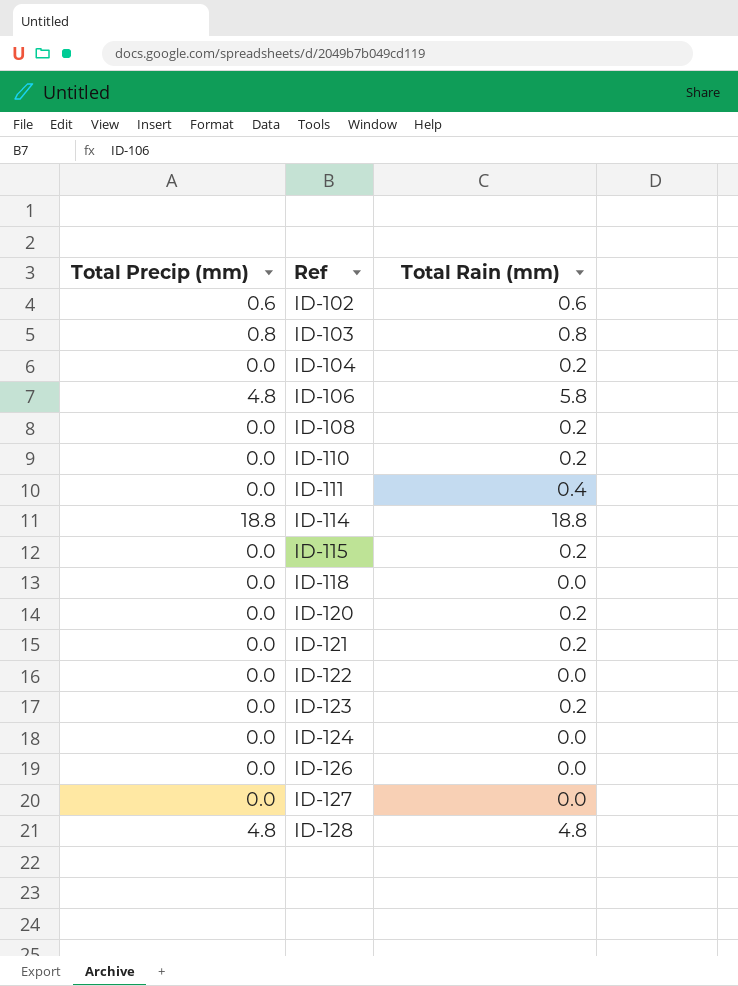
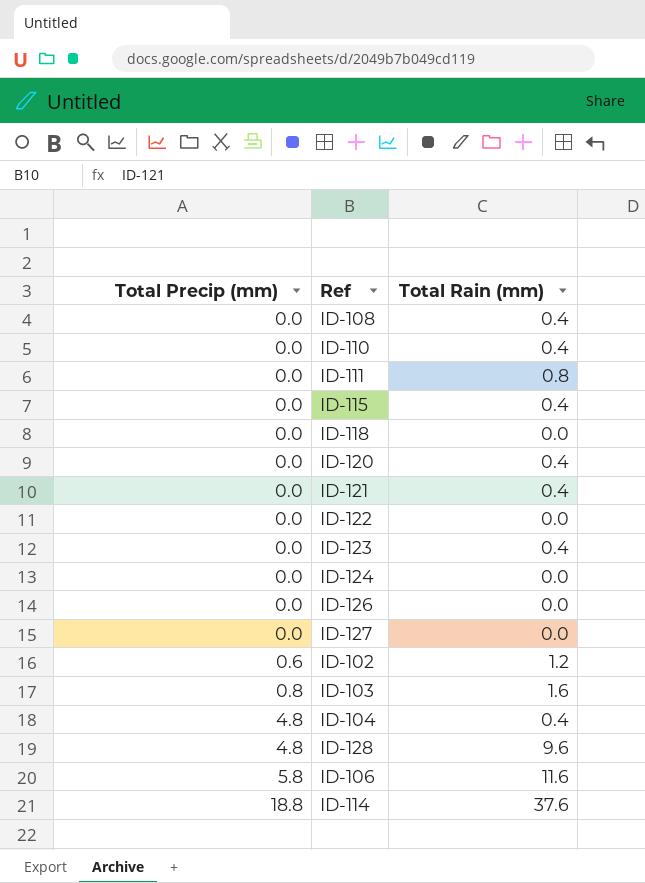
row order: Ref ascending -> Total Precip (mm) ascending
ID-108 | Total Rain (mm): 0.2 -> 0.4
ID-110 | Total Rain (mm): 0.2 -> 0.4
ID-111 | Total Rain (mm): 0.4 -> 0.8
ID-115 | Total Rain (mm): 0.2 -> 0.4
ID-120 | Total Rain (mm): 0.2 -> 0.4
ID-121 | Total Rain (mm): 0.2 -> 0.4
ID-123 | Total Rain (mm): 0.2 -> 0.4
ID-102 | Total Rain (mm): 0.6 -> 1.2
ID-103 | Total Rain (mm): 0.8 -> 1.6
ID-104 | Total Precip (mm): 0.0 -> 4.8
ID-104 | Total Rain (mm): 0.2 -> 0.4
ID-128 | Total Rain (mm): 4.8 -> 9.6
ID-106 | Total Precip (mm): 4.8 -> 5.8
ID-106 | Total Rain (mm): 5.8 -> 11.6
ID-114 | Total Rain (mm): 18.8 -> 37.6

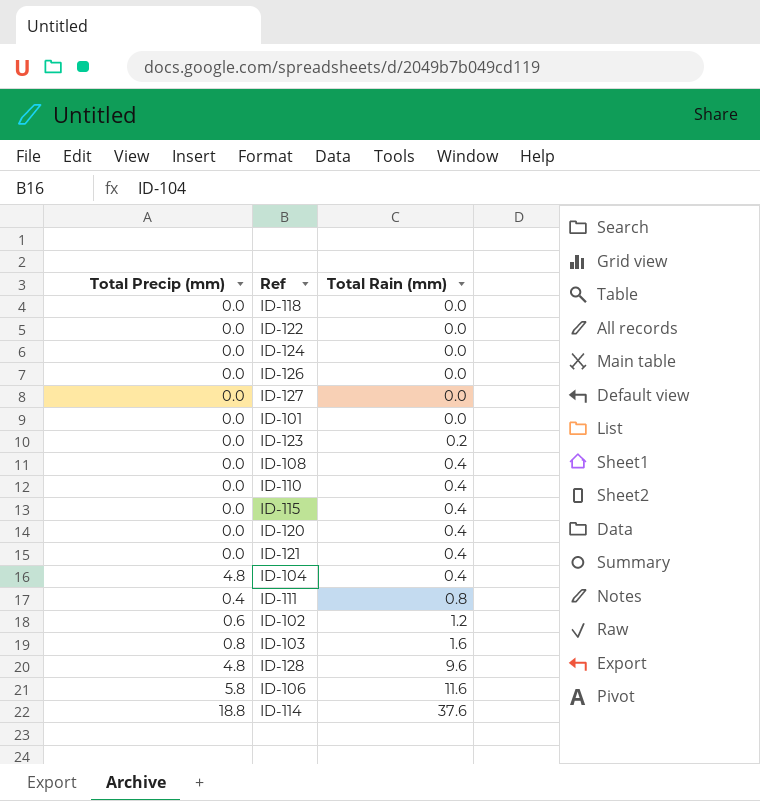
row order: Total Precip (mm) ascending -> Total Rain (mm) ascending
row ID-101: none -> 0.0 | 0.0
ID-123 | Total Rain (mm): 0.4 -> 0.2
ID-111 | Total Precip (mm): 0.0 -> 0.4

